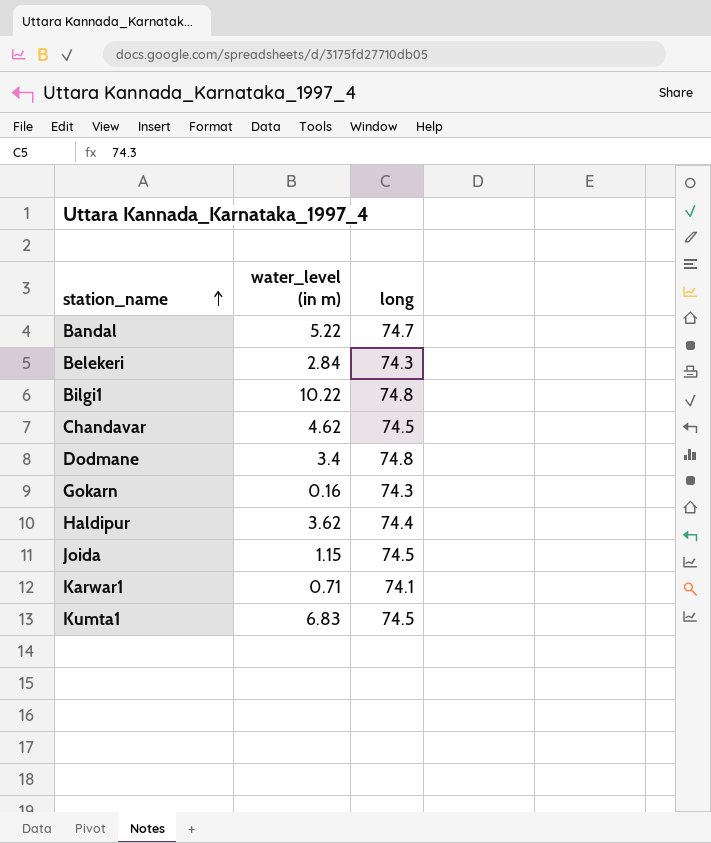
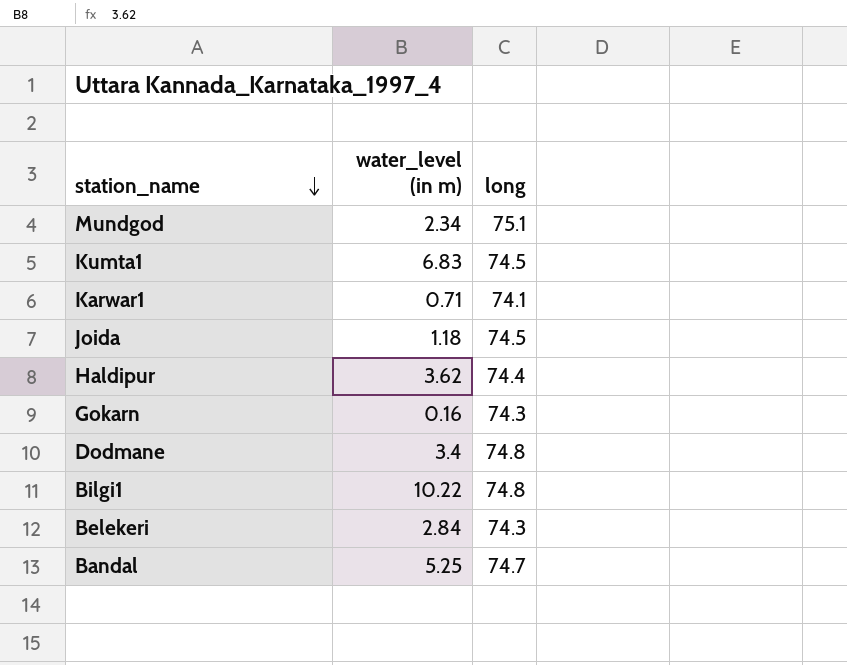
row order: station_name ascending -> station_name descending
row Chandavar: 4.62 | 74.5 -> none
row Mundgod: none -> 2.34 | 75.1
Joida | water_level (in m): 1.15 -> 1.18
Bandal | water_level (in m): 5.22 -> 5.25

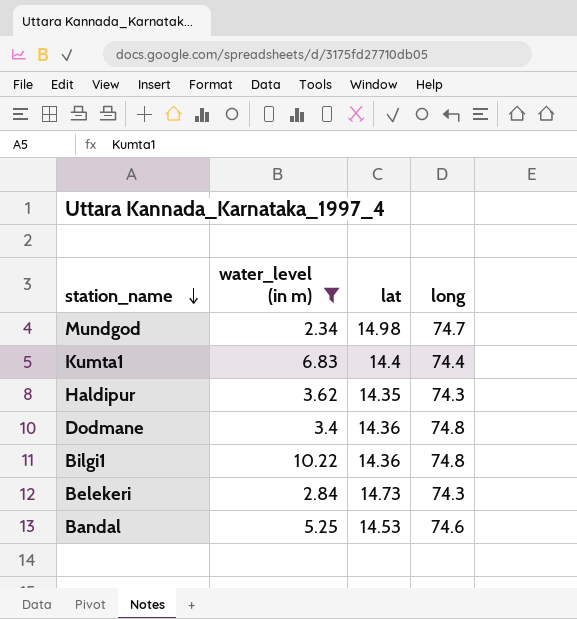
filter: none -> water_level (in m) >= 2.34
column lat | position: none -> 3
Mundgod | long: 75.1 -> 74.7
Kumta1 | long: 74.5 -> 74.4
Haldipur | long: 74.4 -> 74.3
Bandal | long: 74.7 -> 74.6

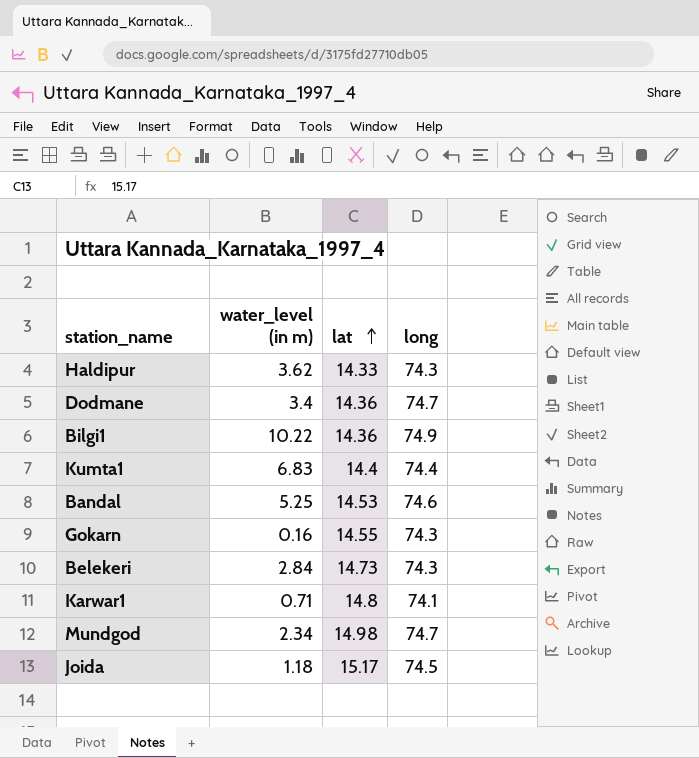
filter: water_level (in m) >= 2.34 -> none
row order: station_name descending -> lat ascending
Haldipur | lat: 14.35 -> 14.33
Dodmane | long: 74.8 -> 74.7
Bilgi1 | long: 74.8 -> 74.9

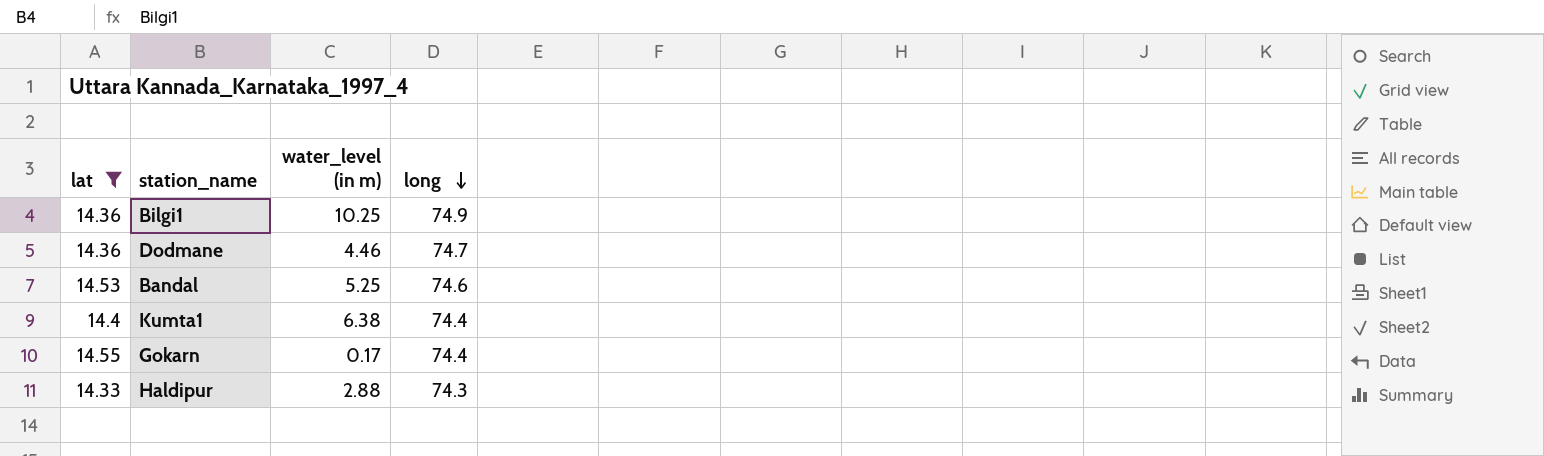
filter: none -> lat <= 14.55
row order: lat ascending -> long descending
column lat | position: 3 -> 1
Bilgi1 | water_level (in m): 10.22 -> 10.25
Dodmane | water_level (in m): 3.4 -> 4.46
Kumta1 | water_level (in m): 6.83 -> 6.38
Gokarn | water_level (in m): 0.16 -> 0.17
Gokarn | long: 74.3 -> 74.4
Haldipur | water_level (in m): 3.62 -> 2.88

